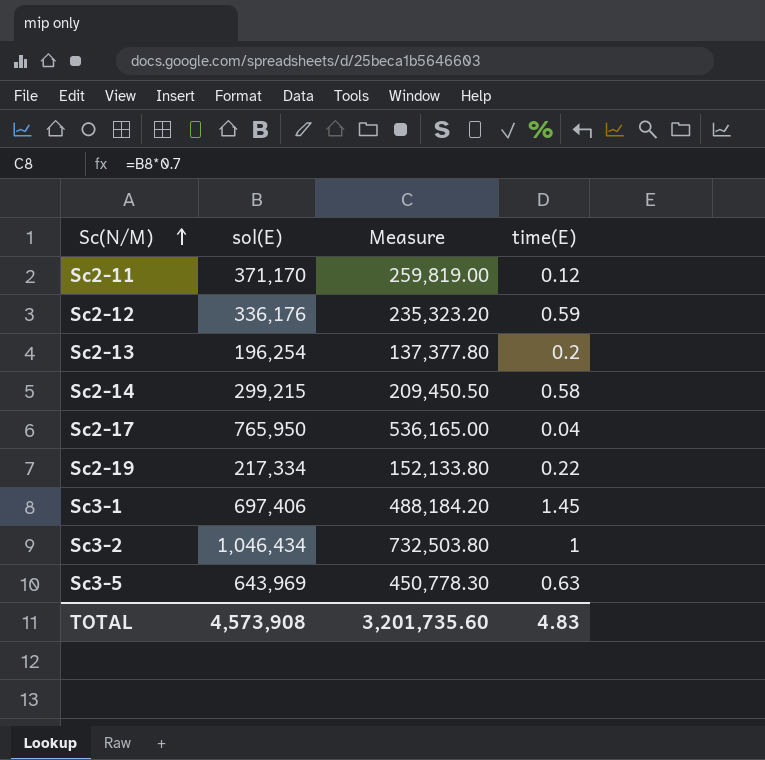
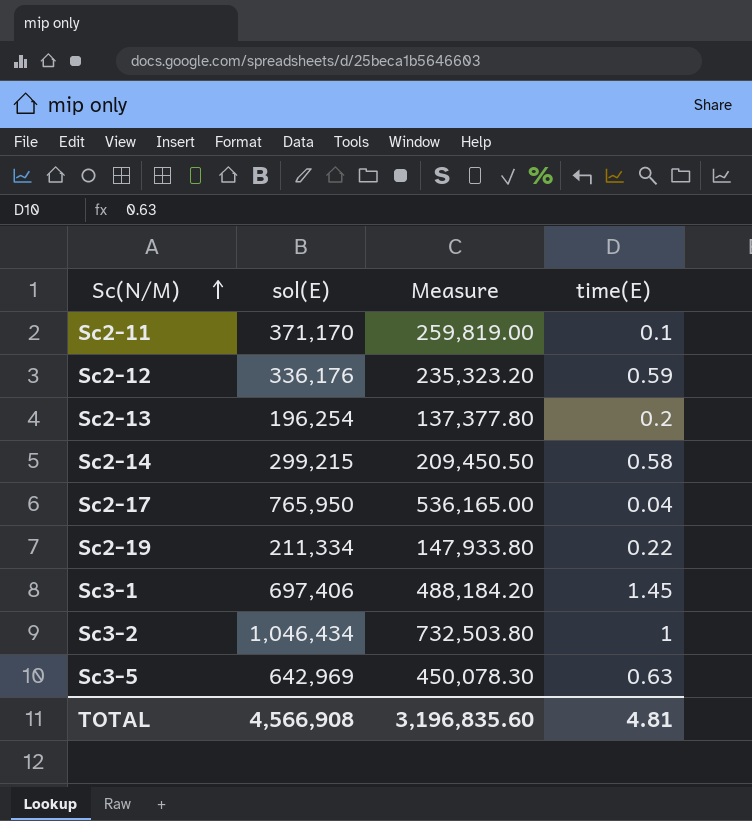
Sc2-11 | time(E): 0.12 -> 0.1
Sc2-19 | sol(E): 217,334 -> 211,334
Sc2-19 | Measure: 152,133.80 -> 147,933.80
Sc3-5 | sol(E): 643,969 -> 642,969
Sc3-5 | Measure: 450,778.30 -> 450,078.30
TOTAL | sol(E): 4,573,908 -> 4,566,908
TOTAL | Measure: 3,201,735.60 -> 3,196,835.60
TOTAL | time(E): 4.83 -> 4.81

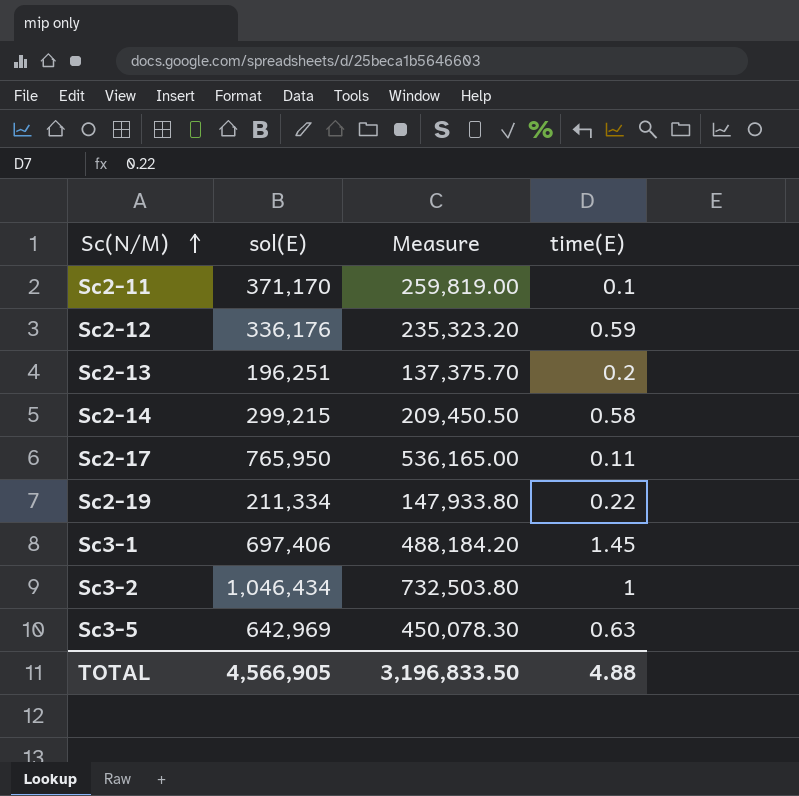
Sc2-13 | sol(E): 196,254 -> 196,251
Sc2-13 | Measure: 137,377.80 -> 137,375.70
Sc2-17 | time(E): 0.04 -> 0.11
TOTAL | sol(E): 4,566,908 -> 4,566,905
TOTAL | Measure: 3,196,835.60 -> 3,196,833.50
TOTAL | time(E): 4.81 -> 4.88

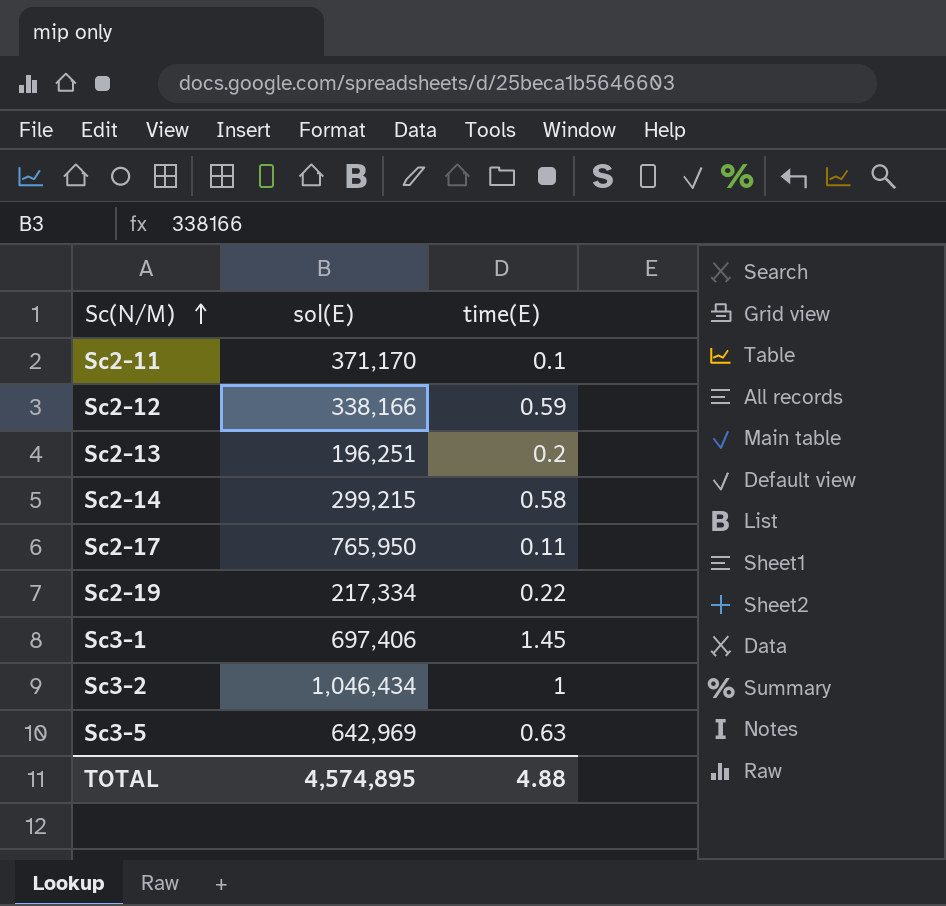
column Measure | formula: [sol(E)] * 0.7 -> none
Sc2-12 | sol(E): 336,176 -> 338,166
Sc2-19 | sol(E): 211,334 -> 217,334
TOTAL | sol(E): 4,566,905 -> 4,574,895

